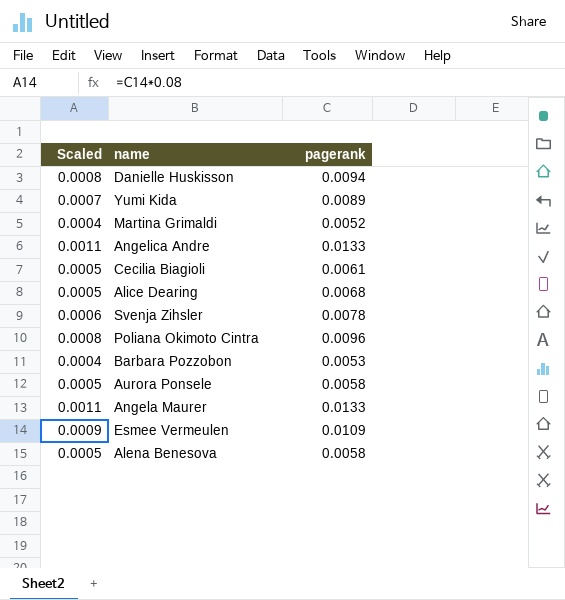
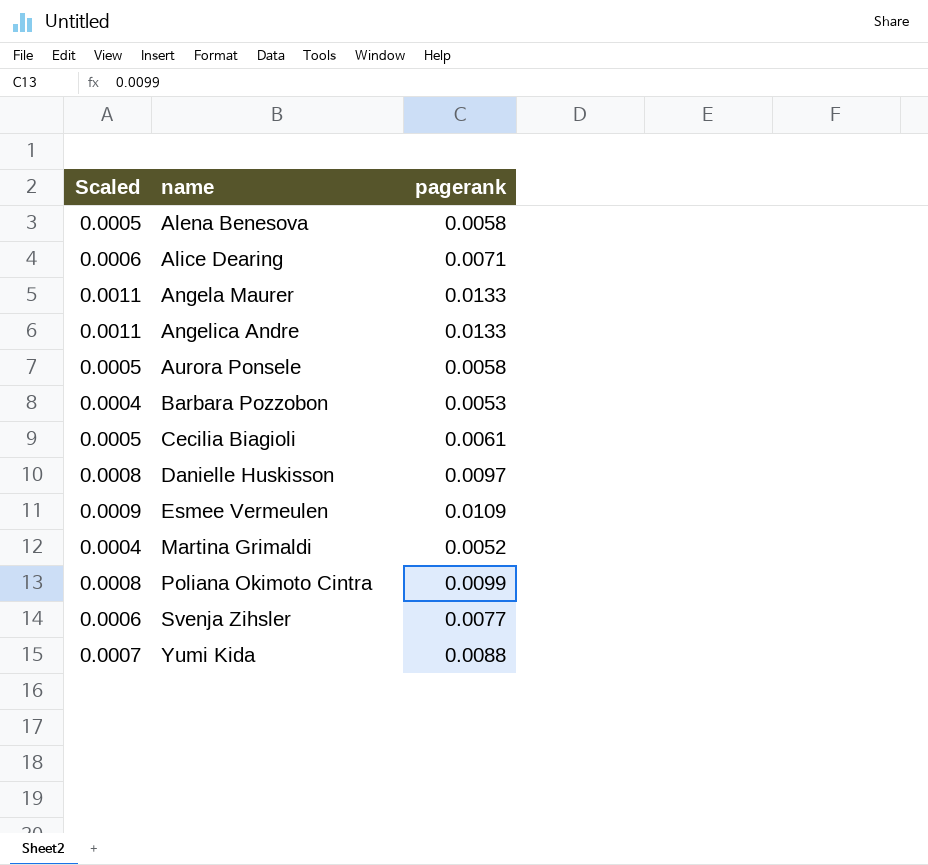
row order: none -> name ascending
Alice Dearing | Scaled: 0.0005 -> 0.0006
Alice Dearing | pagerank: 0.0068 -> 0.0071
Danielle Huskisson | pagerank: 0.0094 -> 0.0097
Poliana Okimoto Cintra | pagerank: 0.0096 -> 0.0099
Svenja Zihsler | pagerank: 0.0078 -> 0.0077
Yumi Kida | pagerank: 0.0089 -> 0.0088

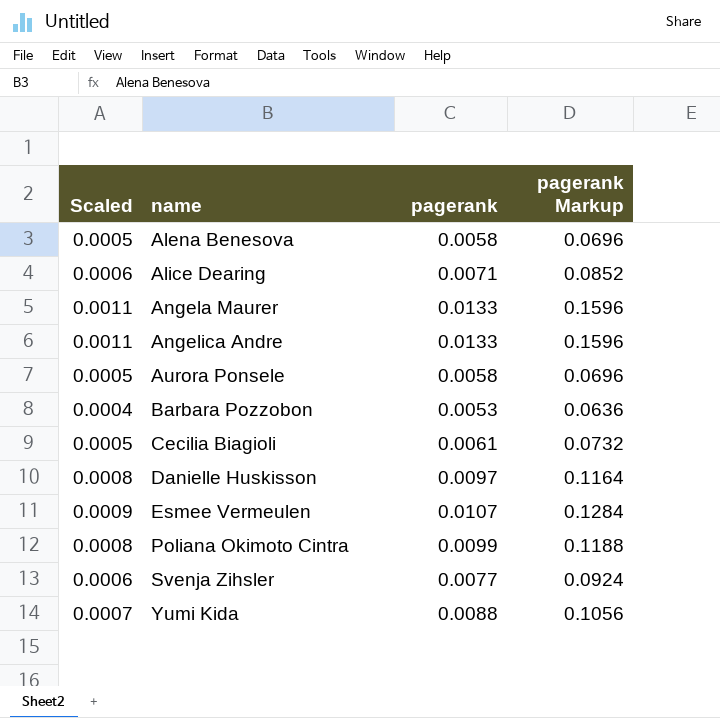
column pagerank Markup | formula: none -> [pagerank] * 12
row Martina Grimaldi: 0.0004 | 0.0052 -> none
Esmee Vermeulen | pagerank: 0.0109 -> 0.0107

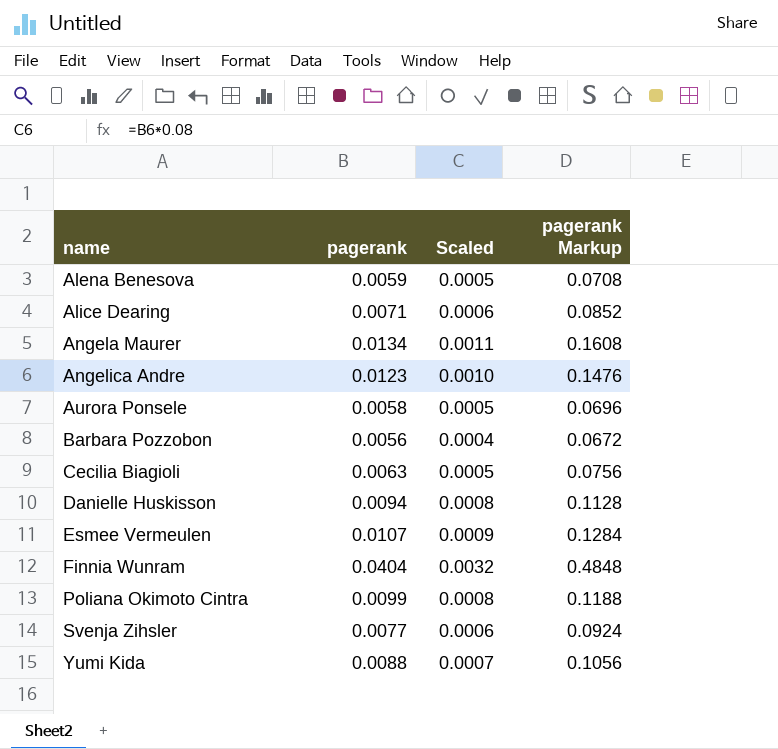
column Scaled | position: 1 -> 3
Alena Benesova | pagerank: 0.0058 -> 0.0059
Alena Benesova | pagerank Markup: 0.0696 -> 0.0708
Angela Maurer | pagerank: 0.0133 -> 0.0134
Angela Maurer | pagerank Markup: 0.1596 -> 0.1608
Angelica Andre | pagerank: 0.0133 -> 0.0123
Angelica Andre | Scaled: 0.0011 -> 0.0010
Angelica Andre | pagerank Markup: 0.1596 -> 0.1476
Barbara Pozzobon | pagerank: 0.0053 -> 0.0056
Barbara Pozzobon | pagerank Markup: 0.0636 -> 0.0672
Cecilia Biagioli | pagerank: 0.0061 -> 0.0063
Cecilia Biagioli | pagerank Markup: 0.0732 -> 0.0756
Danielle Huskisson | pagerank: 0.0097 -> 0.0094
Danielle Huskisson | pagerank Markup: 0.1164 -> 0.1128
row Finnia Wunram: none -> 0.0404 | 0.0032 | 0.4848

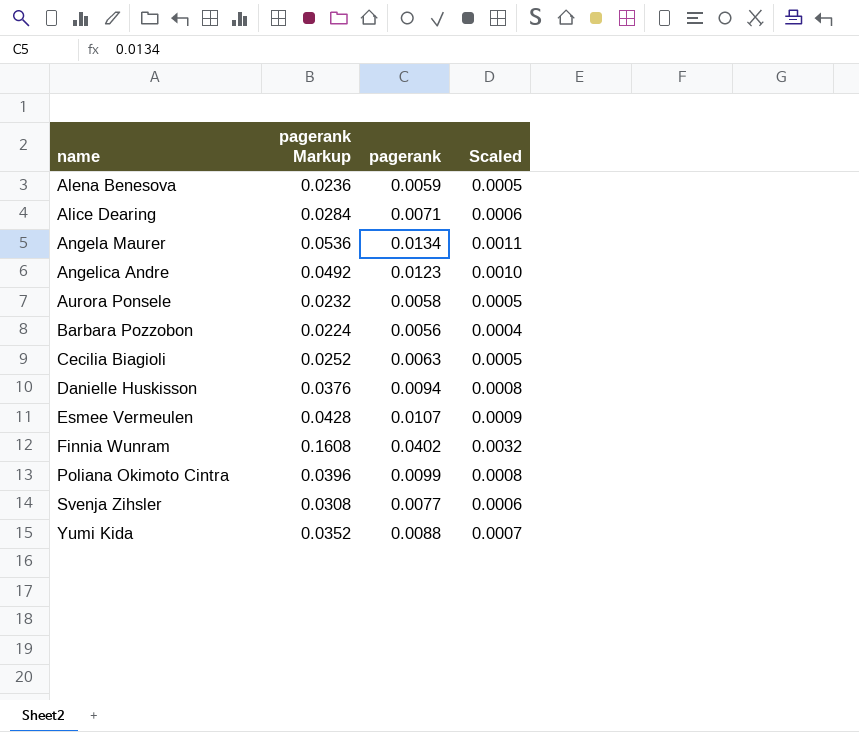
column pagerank Markup | formula: [pagerank] * 12 -> [pagerank] * 4
column pagerank Markup | position: 4 -> 2
Finnia Wunram | pagerank: 0.0404 -> 0.0402

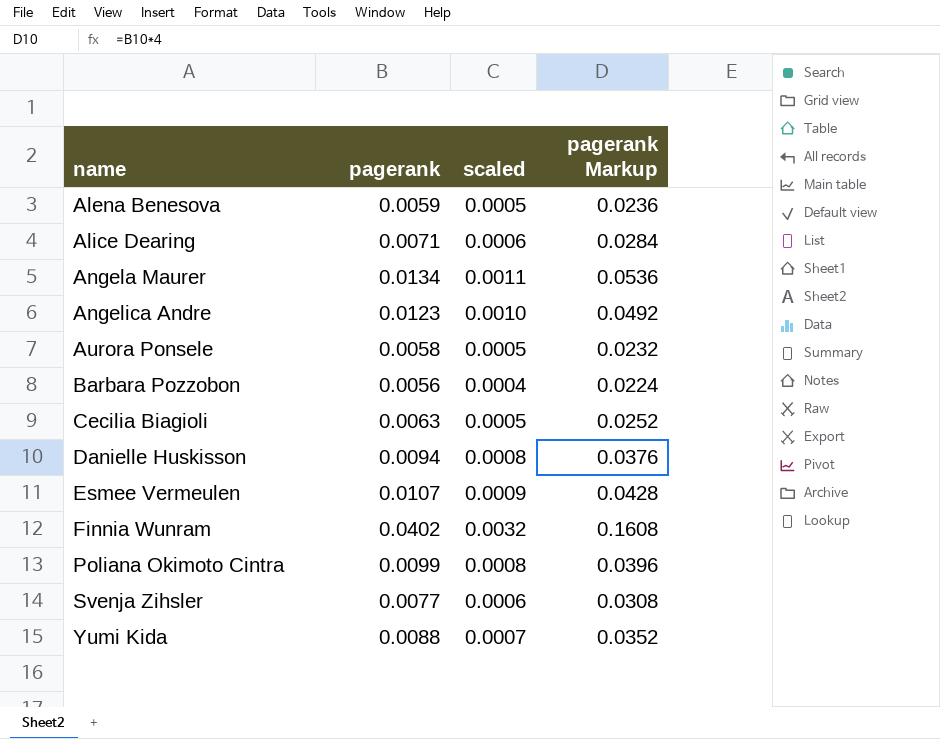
column name: Scaled -> scaled
column pagerank Markup | position: 2 -> 4

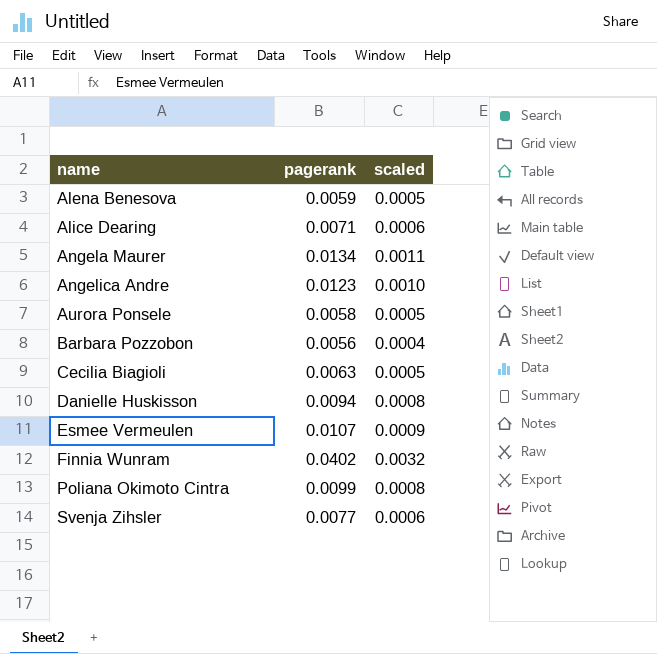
column pagerank Markup | formula: [pagerank] * 4 -> none
row Yumi Kida: 0.0088 | 0.0007 | 0.0352 -> none

